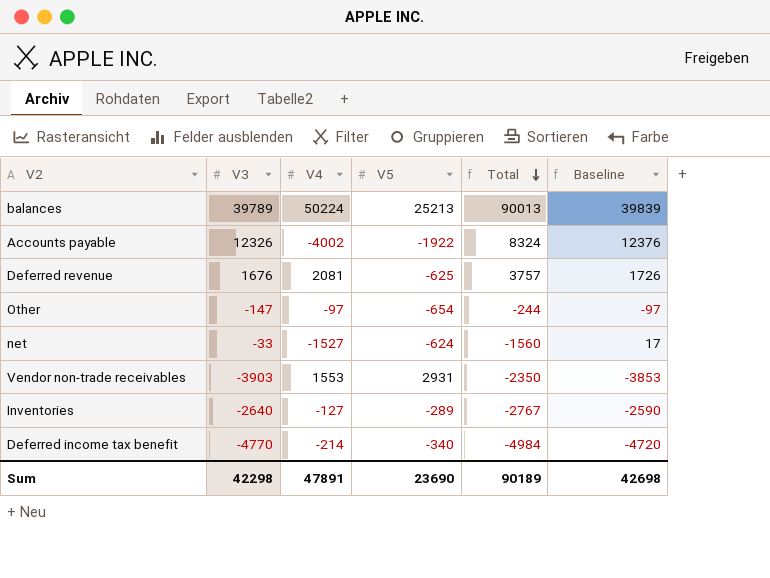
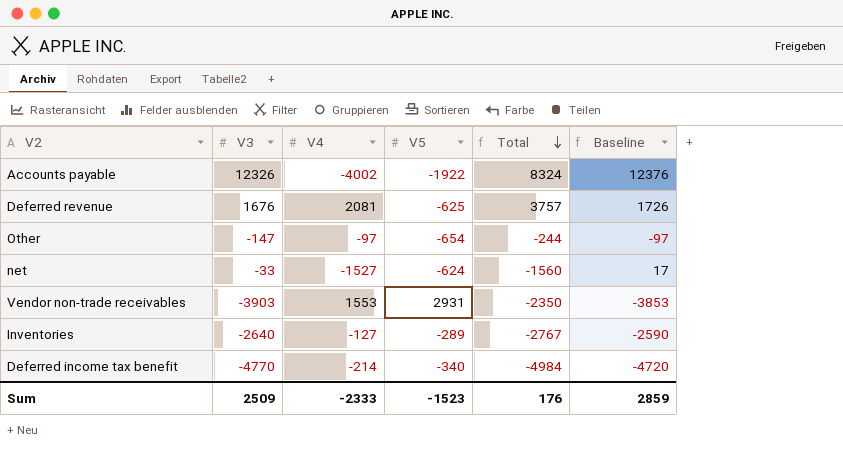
row balances: 39789 | 50224 | 25213 | 90013 | 39839 -> none
Sum | V3: 42298 -> 2509
Sum | V4: 47891 -> -2333
Sum | V5: 23690 -> -1523
Sum | Total: 90189 -> 176
Sum | Baseline: 42698 -> 2859

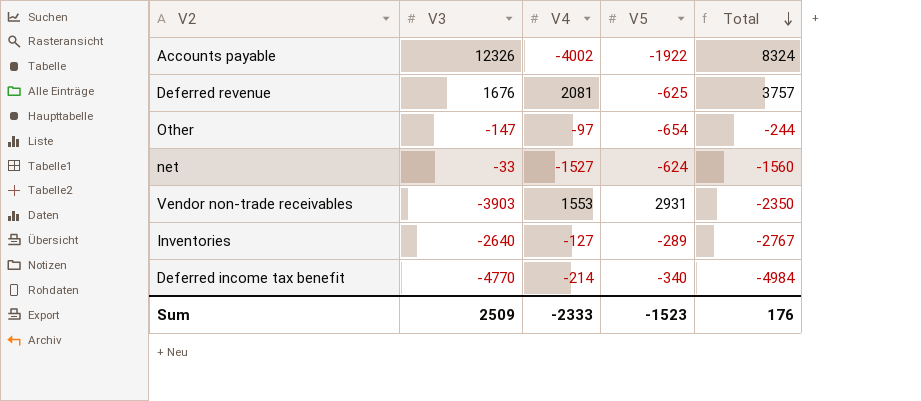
column Baseline | formula: [V3] + 50 -> none

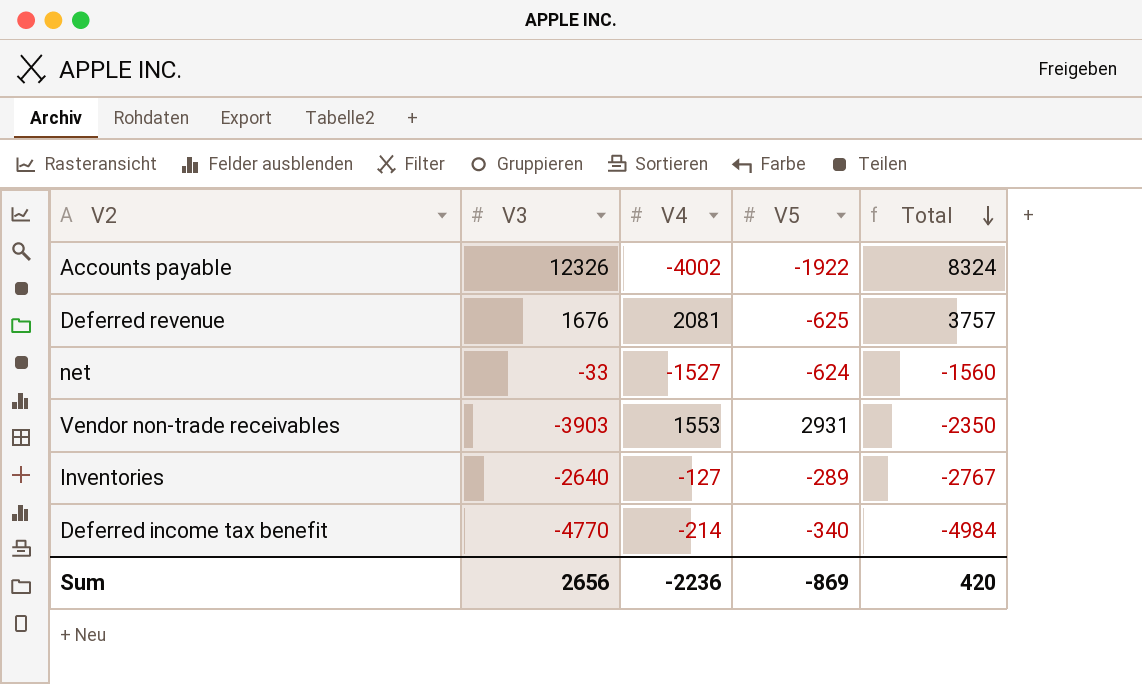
row Other: -147 | -97 | -654 | -244 -> none
Sum | V3: 2509 -> 2656
Sum | V4: -2333 -> -2236
Sum | V5: -1523 -> -869
Sum | Total: 176 -> 420

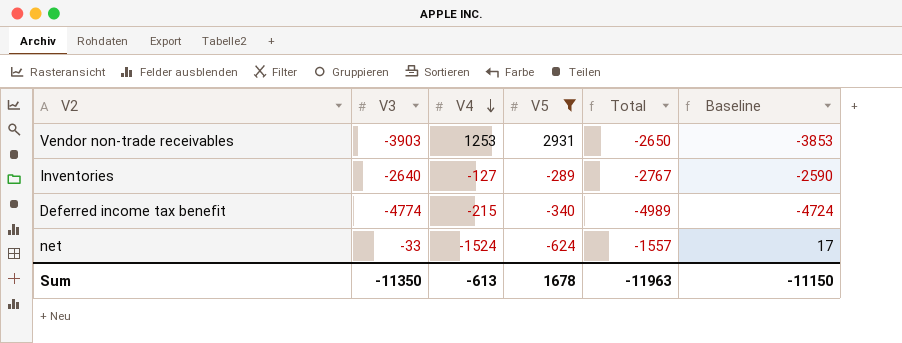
filter: none -> V5 >= -624
row order: Total descending -> V4 descending
column Baseline | formula: none -> [V3] + 50
Vendor non-trade receivables | V4: 1553 -> 1253
Vendor non-trade receivables | Total: -2350 -> -2650
Deferred income tax benefit | V3: -4770 -> -4774
Deferred income tax benefit | V4: -214 -> -215
Deferred income tax benefit | Total: -4984 -> -4989
net | V4: -1527 -> -1524
net | Total: -1560 -> -1557
Sum | V3: 2656 -> -11350
Sum | V4: -2236 -> -613
Sum | V5: -869 -> 1678
Sum | Total: 420 -> -11963

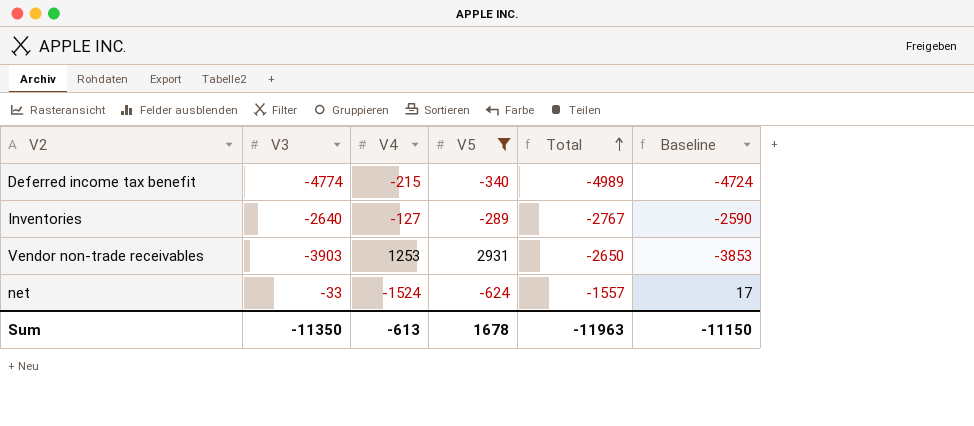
row order: V4 descending -> Total ascending

